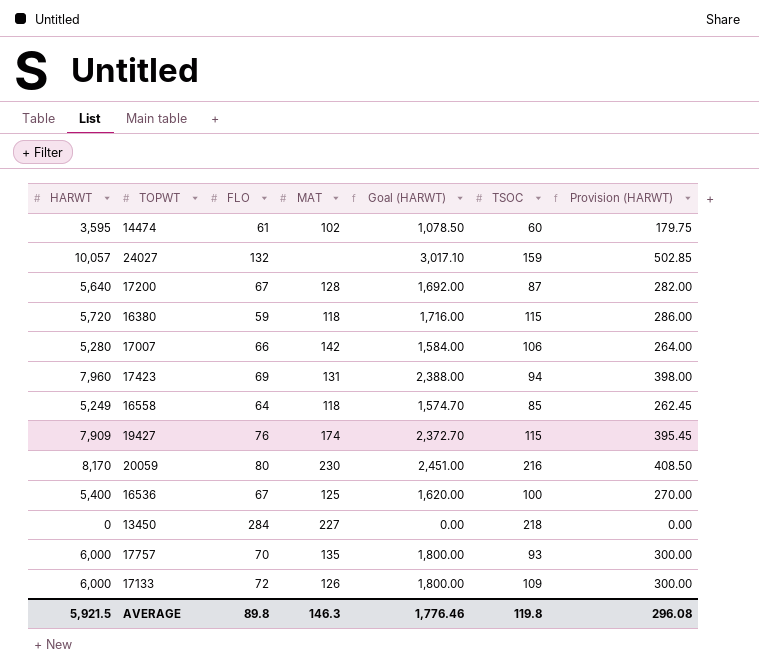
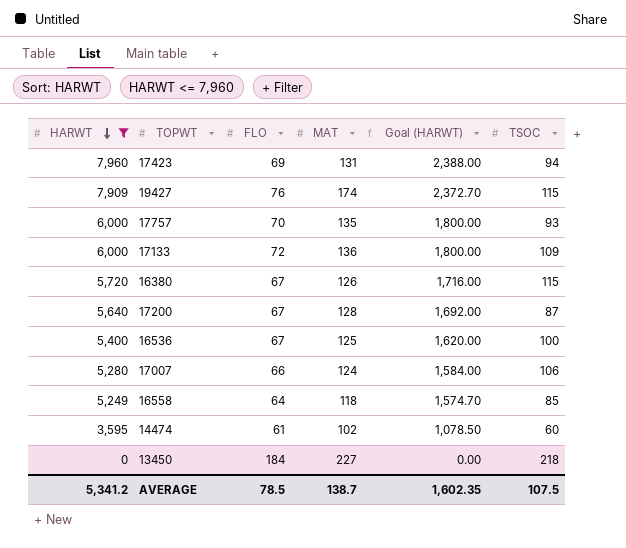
filter: none -> HARWT <= 7,960
row order: none -> HARWT descending
column Provision (HARWT) | formula: [HARWT] * 0.05 -> none
17133 | MAT: 126 -> 136
16380 | FLO: 59 -> 67
16380 | MAT: 118 -> 126
17007 | MAT: 142 -> 124
13450 | FLO: 284 -> 184
AVERAGE | HARWT: 5,921.5 -> 5,341.2
AVERAGE | FLO: 89.8 -> 78.5
AVERAGE | MAT: 146.3 -> 138.7
AVERAGE | Goal (HARWT): 1,776.46 -> 1,602.35
AVERAGE | TSOC: 119.8 -> 107.5

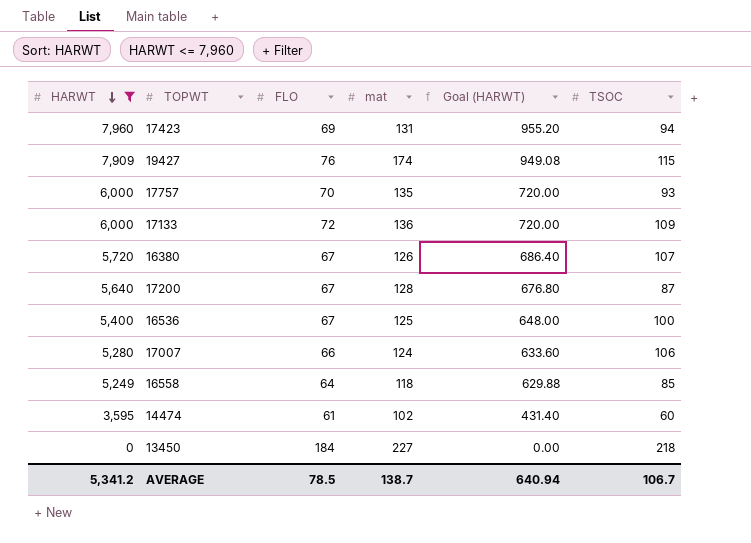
column name: MAT -> mat
column Goal (HARWT) | formula: [HARWT] * 0.3 -> [HARWT] * 0.12
16380 | TSOC: 115 -> 107
AVERAGE | Goal (HARWT): 1,602.35 -> 640.94
AVERAGE | TSOC: 107.5 -> 106.7

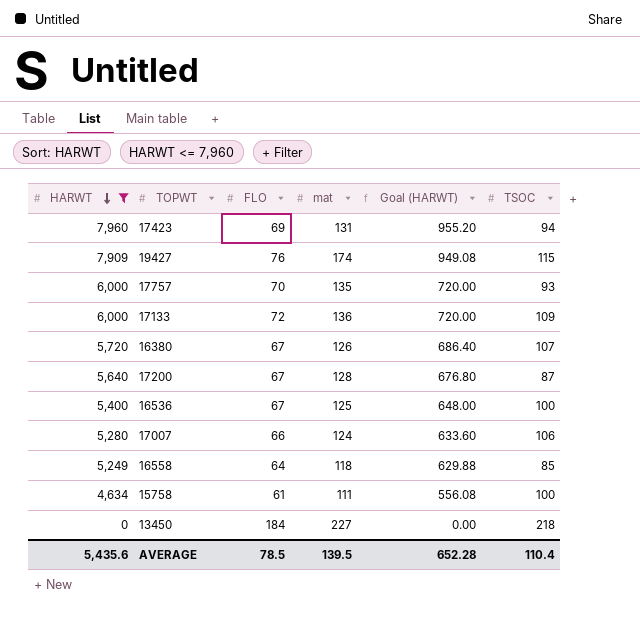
row 14474: 3,595 | 61 | 102 | 431.40 | 60 -> none
row 15758: none -> 4,634 | 61 | 111 | 556.08 | 100
AVERAGE | HARWT: 5,341.2 -> 5,435.6
AVERAGE | mat: 138.7 -> 139.5
AVERAGE | Goal (HARWT): 640.94 -> 652.28
AVERAGE | TSOC: 106.7 -> 110.4

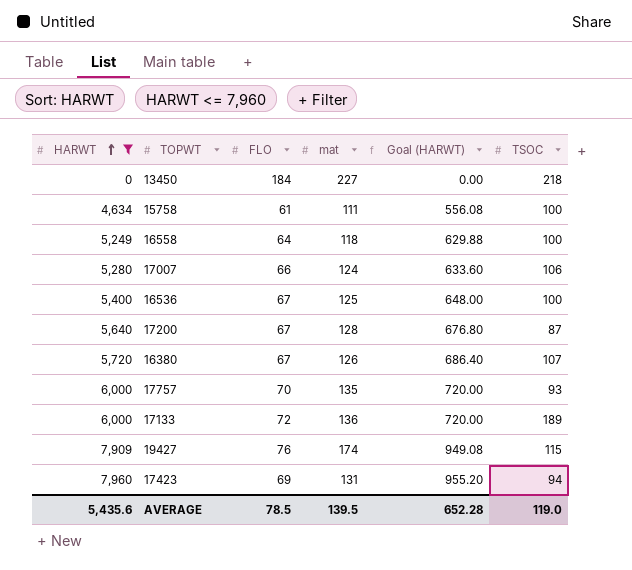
row order: HARWT descending -> HARWT ascending
16558 | TSOC: 85 -> 100
17133 | TSOC: 109 -> 189
AVERAGE | TSOC: 110.4 -> 119.0

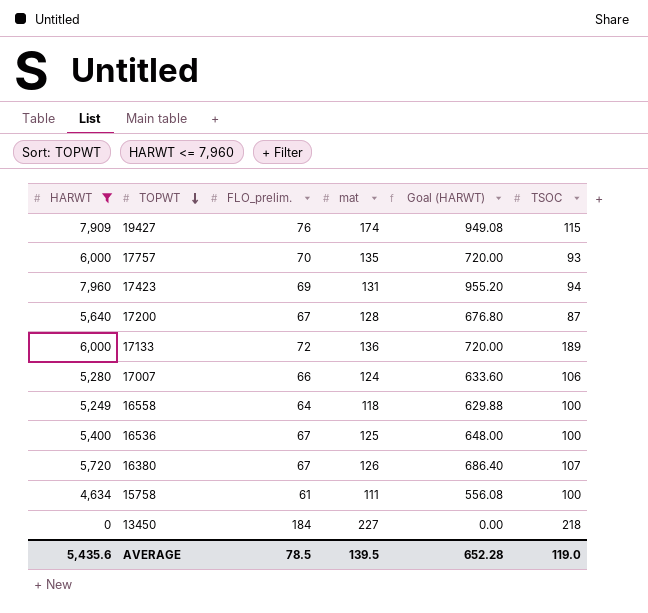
row order: HARWT ascending -> TOPWT descending
column name: FLO -> FLO_prelim.

